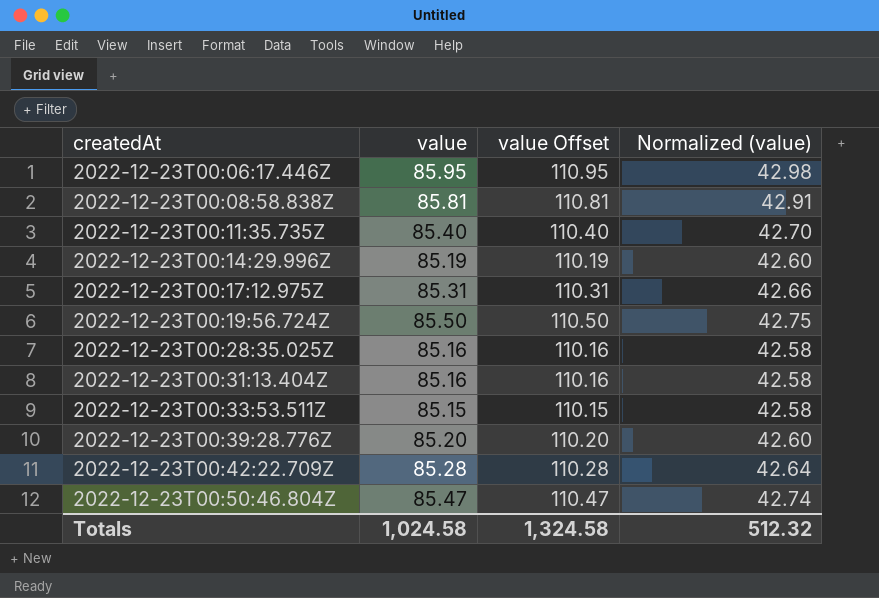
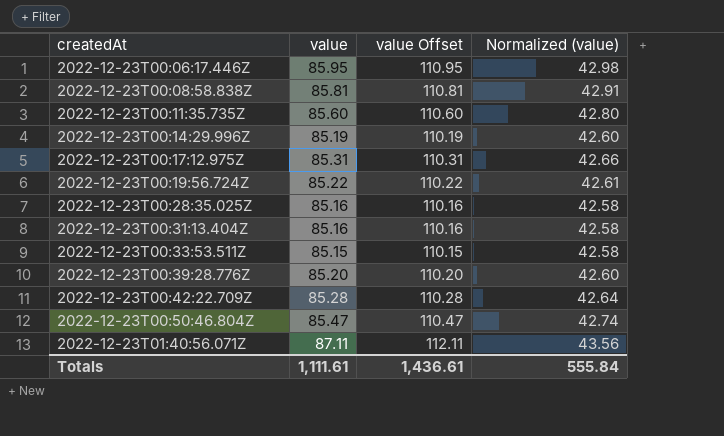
2022-12-23T00:11:35.735Z | value: 85.40 -> 85.60
2022-12-23T00:11:35.735Z | value Offset: 110.40 -> 110.60
2022-12-23T00:11:35.735Z | Normalized (value): 42.70 -> 42.80
2022-12-23T00:19:56.724Z | value: 85.50 -> 85.22
2022-12-23T00:19:56.724Z | value Offset: 110.50 -> 110.22
2022-12-23T00:19:56.724Z | Normalized (value): 42.75 -> 42.61
row 2022-12-23T01:40:56.071Z: none -> 87.11 | 112.11 | 43.56
Totals | value: 1,024.58 -> 1,111.61
Totals | value Offset: 1,324.58 -> 1,436.61
Totals | Normalized (value): 512.32 -> 555.84

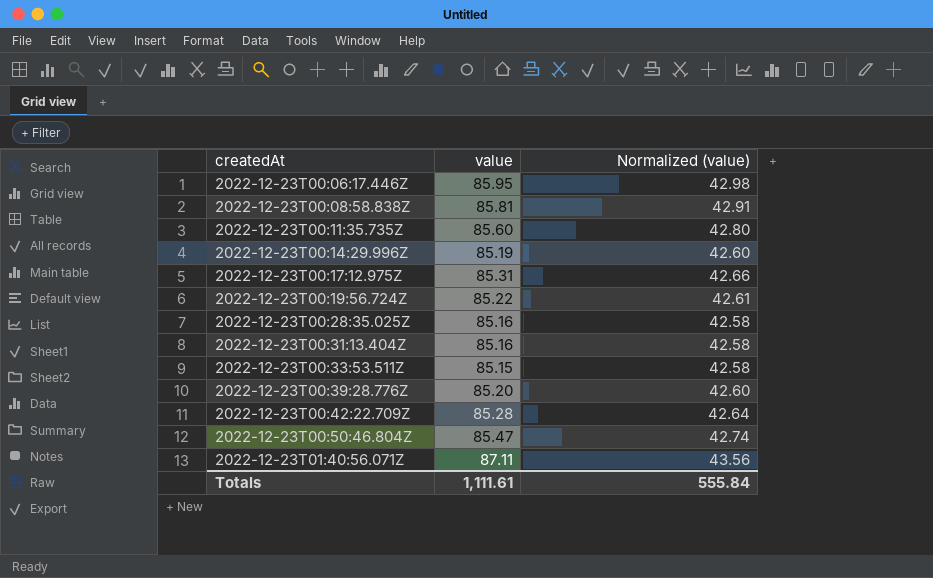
column value Offset | formula: [value] + 25 -> none

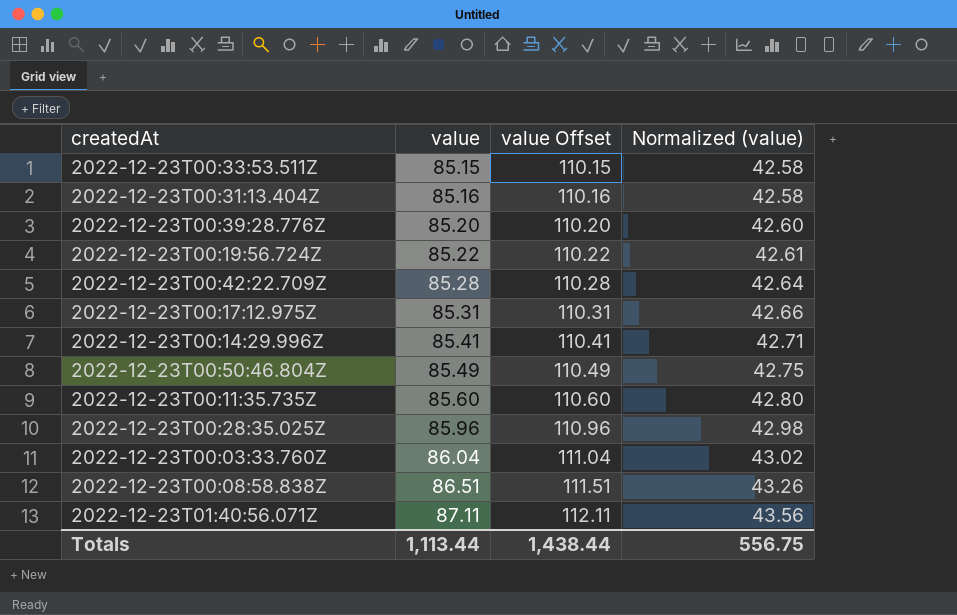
row order: createdAt ascending -> value ascending
column value Offset | formula: none -> [value] + 25
row 2022-12-23T00:06:17.446Z: 85.95 | 42.98 -> none
2022-12-23T00:14:29.996Z | value: 85.19 -> 85.41
2022-12-23T00:14:29.996Z | Normalized (value): 42.60 -> 42.71
2022-12-23T00:50:46.804Z | value: 85.47 -> 85.49
2022-12-23T00:50:46.804Z | Normalized (value): 42.74 -> 42.75
2022-12-23T00:28:35.025Z | value: 85.16 -> 85.96
2022-12-23T00:28:35.025Z | Normalized (value): 42.58 -> 42.98
row 2022-12-23T00:03:33.760Z: none -> 86.04 | 111.04 | 43.02
2022-12-23T00:08:58.838Z | value: 85.81 -> 86.51
2022-12-23T00:08:58.838Z | Normalized (value): 42.91 -> 43.26
Totals | value: 1,111.61 -> 1,113.44
Totals | Normalized (value): 555.84 -> 556.75

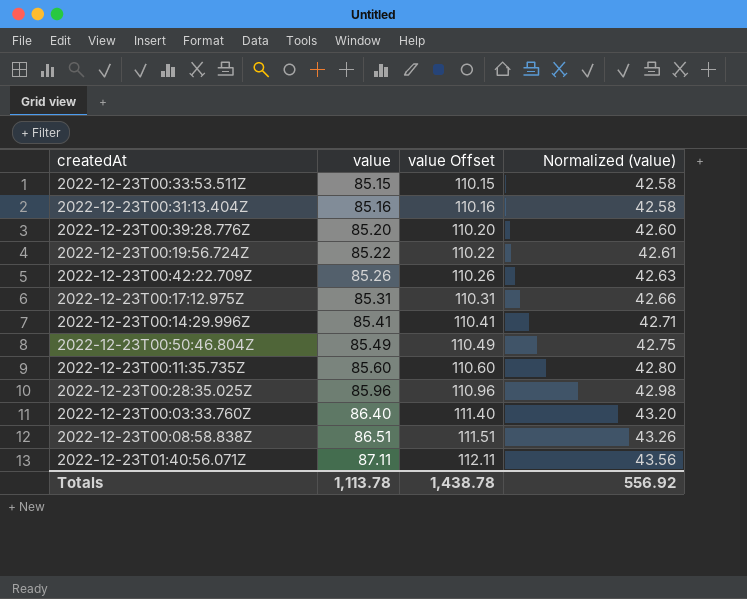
2022-12-23T00:42:22.709Z | value: 85.28 -> 85.26
2022-12-23T00:42:22.709Z | value Offset: 110.28 -> 110.26
2022-12-23T00:42:22.709Z | Normalized (value): 42.64 -> 42.63
2022-12-23T00:03:33.760Z | value: 86.04 -> 86.40
2022-12-23T00:03:33.760Z | value Offset: 111.04 -> 111.40
2022-12-23T00:03:33.760Z | Normalized (value): 43.02 -> 43.20
Totals | value: 1,113.44 -> 1,113.78
Totals | value Offset: 1,438.44 -> 1,438.78
Totals | Normalized (value): 556.75 -> 556.92

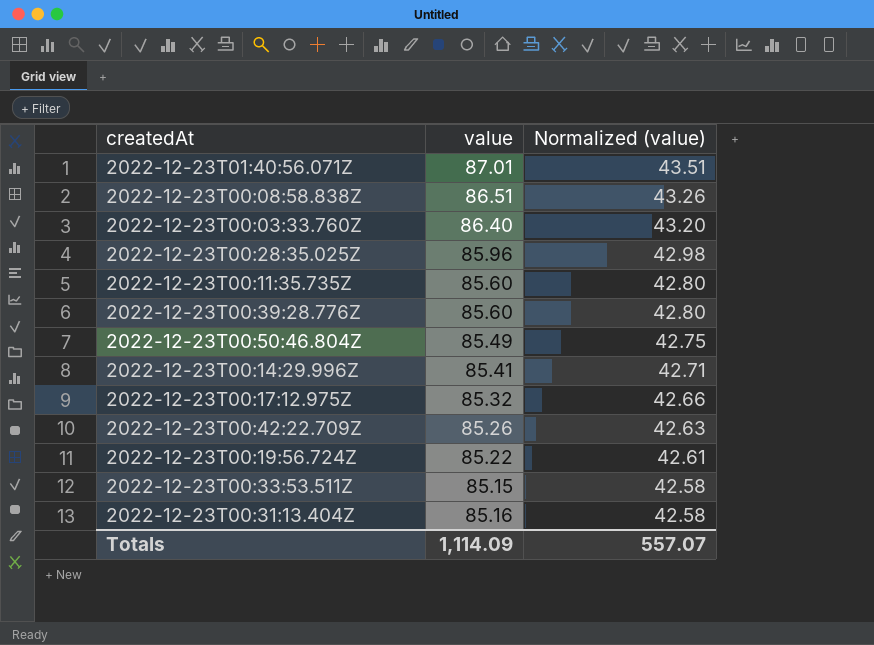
row order: value ascending -> Normalized (value) descending
column value Offset | formula: [value] + 25 -> none
2022-12-23T01:40:56.071Z | value: 87.11 -> 87.01
2022-12-23T01:40:56.071Z | Normalized (value): 43.56 -> 43.51
2022-12-23T00:39:28.776Z | value: 85.20 -> 85.60
2022-12-23T00:39:28.776Z | Normalized (value): 42.60 -> 42.80
2022-12-23T00:17:12.975Z | value: 85.31 -> 85.32
Totals | value: 1,113.78 -> 1,114.09
Totals | Normalized (value): 556.92 -> 557.07

